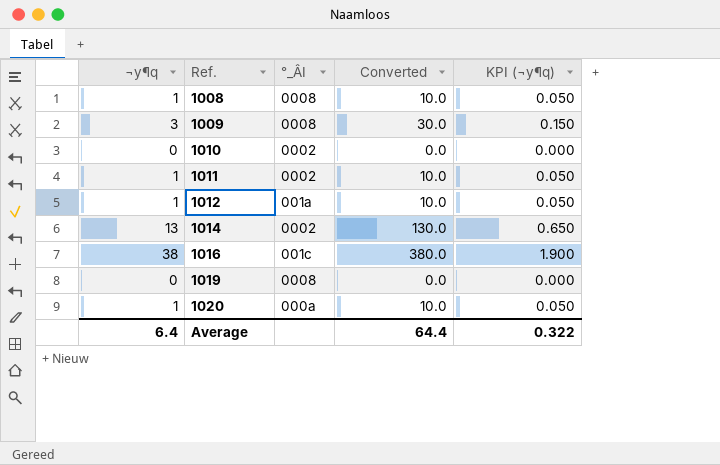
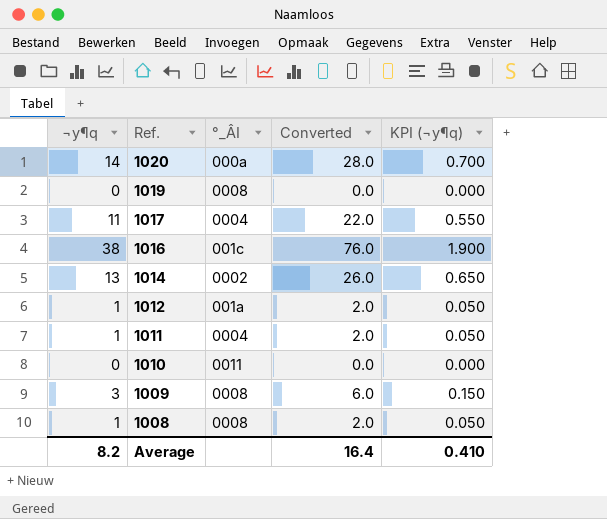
row order: Ref. ascending -> Ref. descending
column Converted | formula: [¬y¶q] * 10 -> [¬y¶q] * 2
1020 | ¬y¶q: 1 -> 14
1020 | KPI (¬y¶q): 0.050 -> 0.700
row 1017: none -> 11 | 0004 | 22.0 | 0.550
1011 | °_ÂI: 0002 -> 0004
1010 | °_ÂI: 0002 -> 0011
Average | ¬y¶q: 6.4 -> 8.2
Average | Converted: 64.4 -> 16.4
Average | KPI (¬y¶q): 0.322 -> 0.410

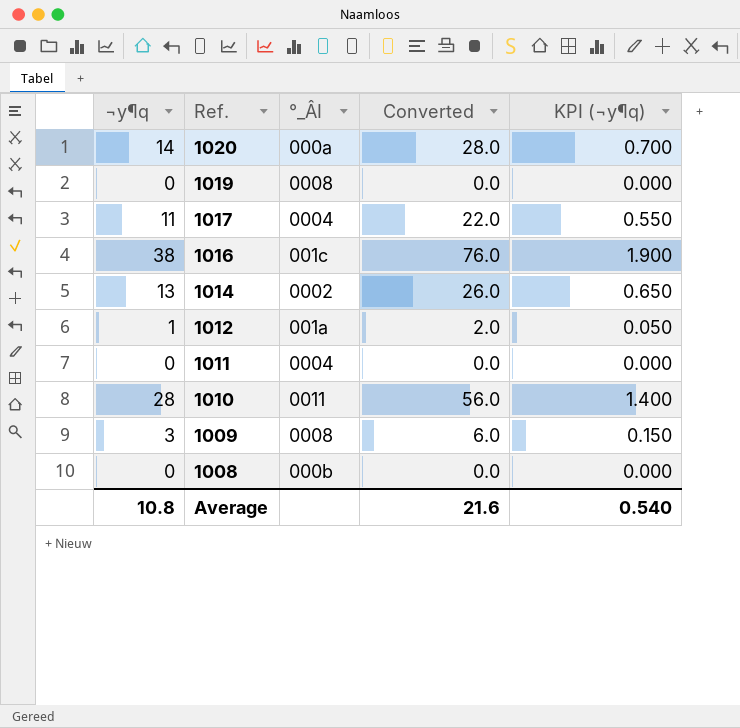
1011 | ¬y¶q: 1 -> 0
1011 | Converted: 2.0 -> 0.0
1011 | KPI (¬y¶q): 0.050 -> 0.000
1010 | ¬y¶q: 0 -> 28
1010 | Converted: 0.0 -> 56.0
1010 | KPI (¬y¶q): 0.000 -> 1.400
1008 | ¬y¶q: 1 -> 0
1008 | °_ÂI: 0008 -> 000b
1008 | Converted: 2.0 -> 0.0
1008 | KPI (¬y¶q): 0.050 -> 0.000
Average | ¬y¶q: 8.2 -> 10.8
Average | Converted: 16.4 -> 21.6
Average | KPI (¬y¶q): 0.410 -> 0.540

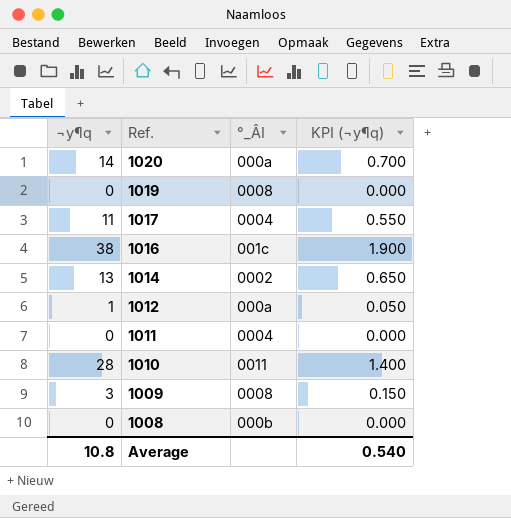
column Converted | formula: [¬y¶q] * 2 -> none
1012 | °_ÂI: 001a -> 000a

